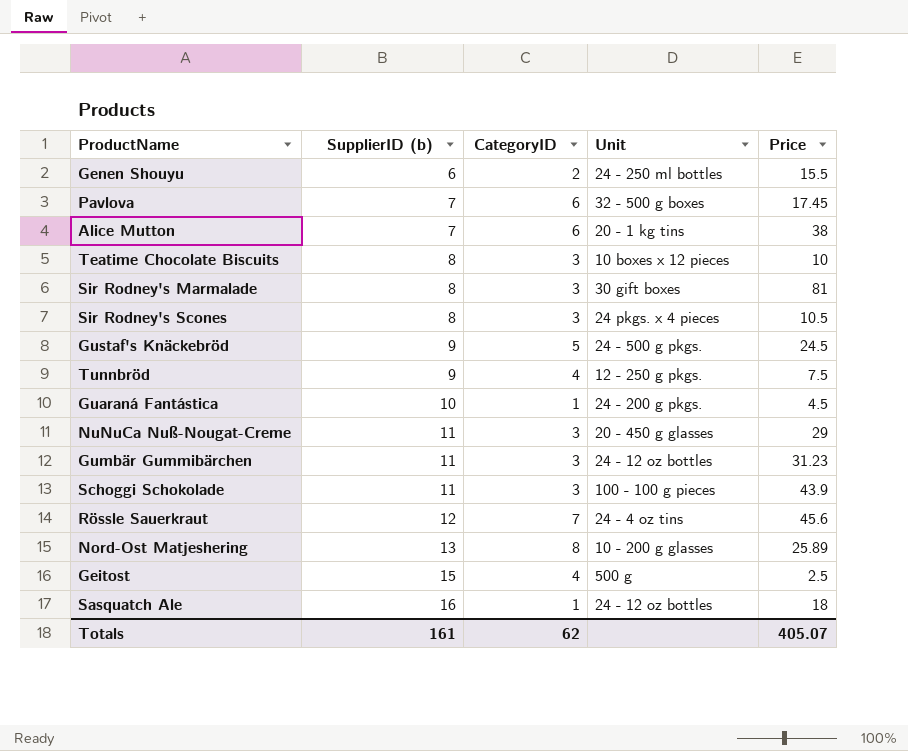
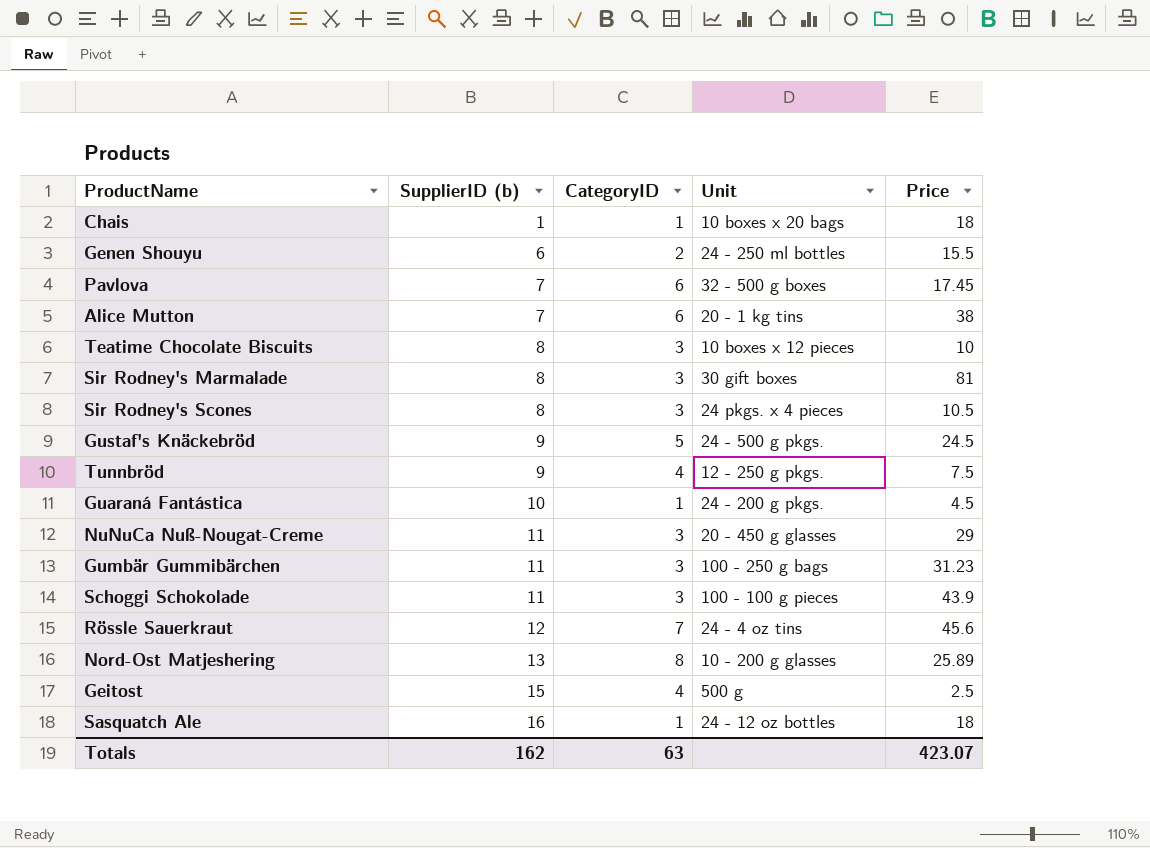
row Chais: none -> 1 | 1 | 10 boxes x 20 bags | 18
Gumbär Gummibärchen | Unit: 24 - 12 oz bottles -> 100 - 250 g bags
Totals | SupplierID (b): 161 -> 162
Totals | CategoryID: 62 -> 63
Totals | Price: 405.07 -> 423.07

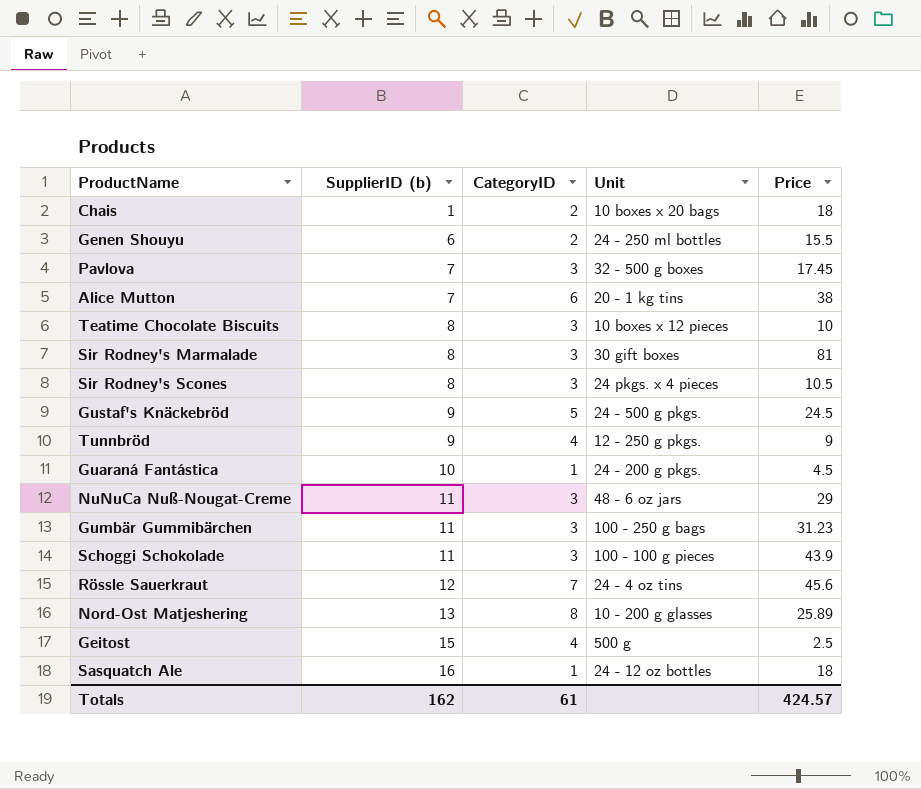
Chais | CategoryID: 1 -> 2
Pavlova | CategoryID: 6 -> 3
Tunnbröd | Price: 7.5 -> 9
NuNuCa Nuß-Nougat-Creme | Unit: 20 - 450 g glasses -> 48 - 6 oz jars
Totals | CategoryID: 63 -> 61
Totals | Price: 423.07 -> 424.57

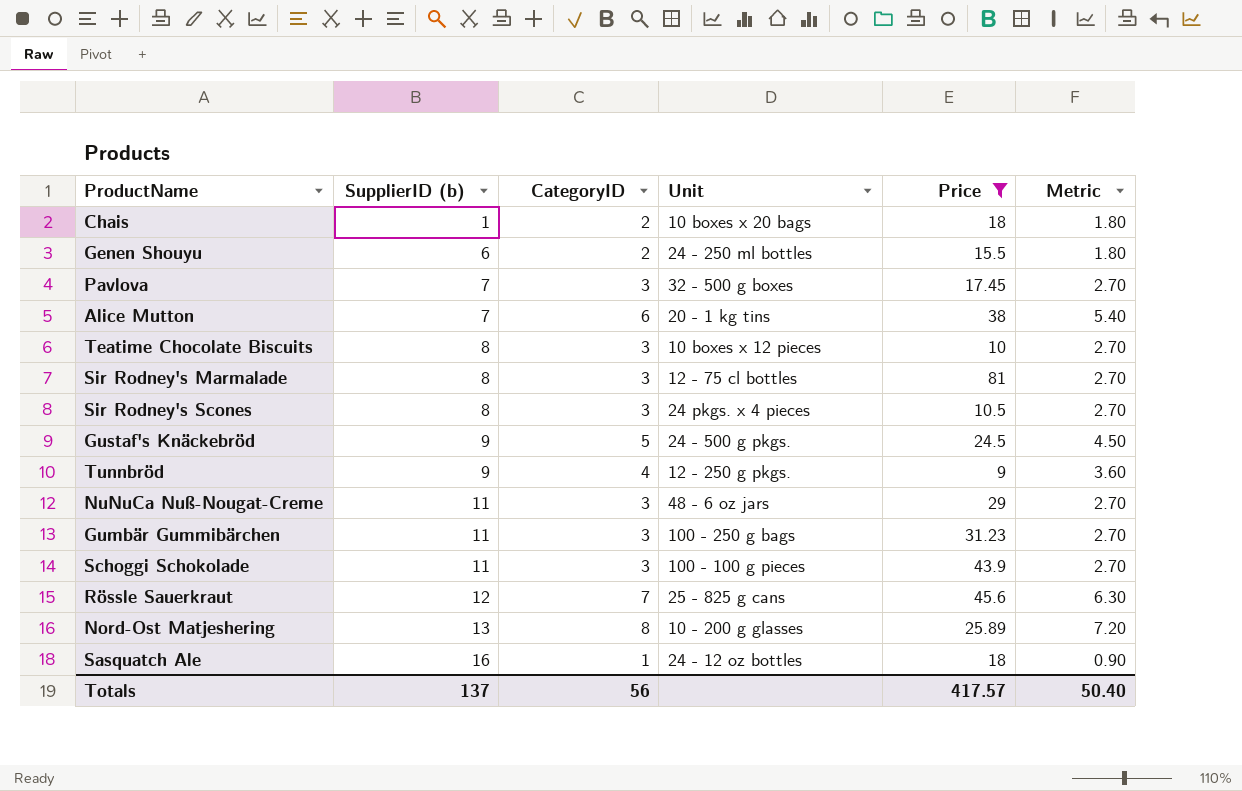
filter: none -> Price >= 9
column Metric | formula: none -> [CategoryID] * 0.9
Sir Rodney's Marmalade | Unit: 30 gift boxes -> 12 - 75 cl bottles
Rössle Sauerkraut | Unit: 24 - 4 oz tins -> 25 - 825 g cans
Totals | SupplierID (b): 162 -> 137
Totals | CategoryID: 61 -> 56
Totals | Price: 424.57 -> 417.57

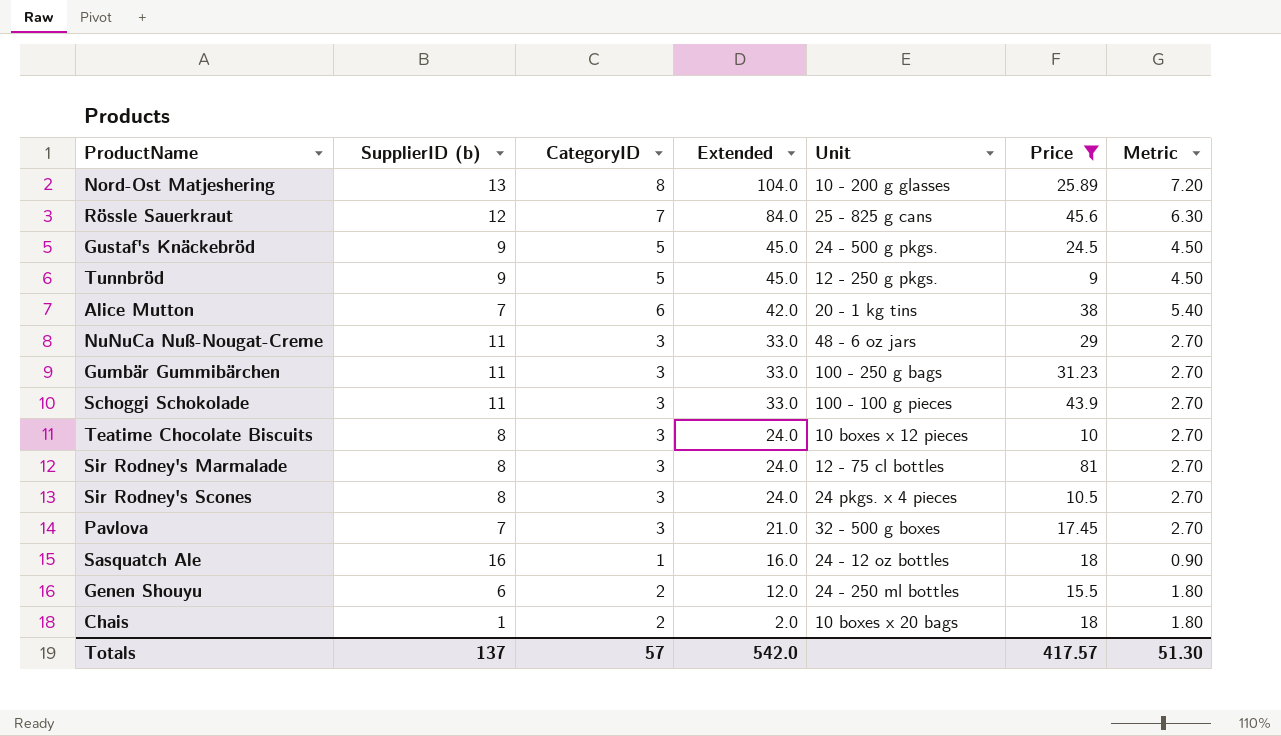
row order: SupplierID (b) ascending -> Extended descending
column Extended | formula: none -> [SupplierID (b)] * [CategoryID]
Tunnbröd | CategoryID: 4 -> 5
Tunnbröd | Metric: 3.60 -> 4.50
Totals | CategoryID: 56 -> 57
Totals | Metric: 50.40 -> 51.30

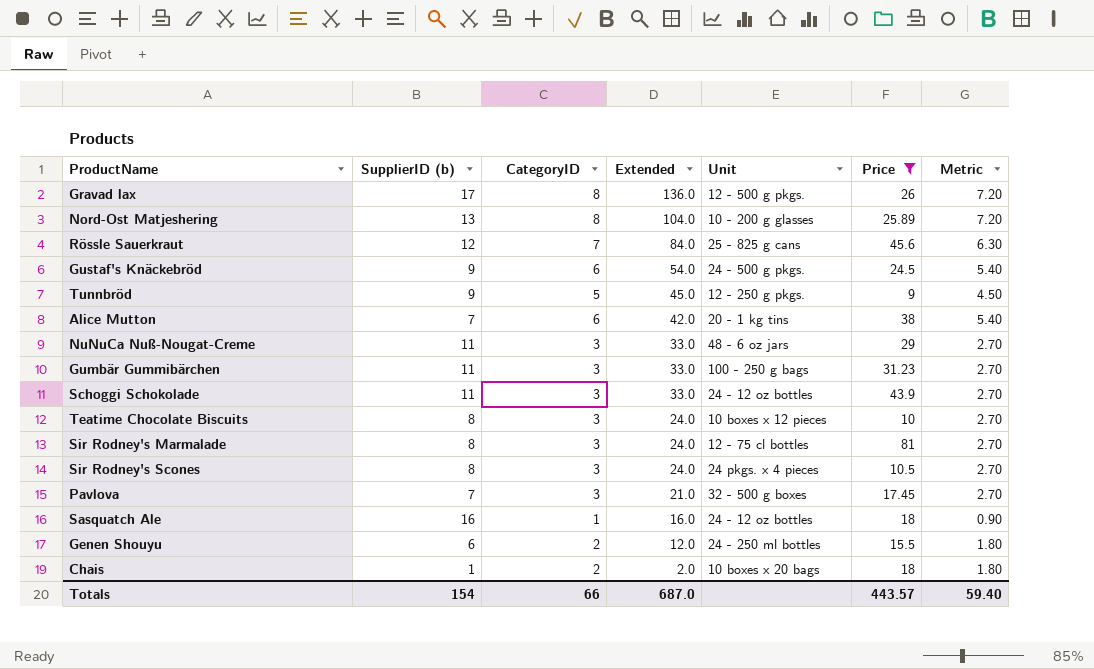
row Gravad lax: none -> 17 | 8 | 136.0 | 12 - 500 g pkgs. | 26 | 7.20
Gustaf's Knäckebröd | CategoryID: 5 -> 6
Gustaf's Knäckebröd | Extended: 45.0 -> 54.0
Gustaf's Knäckebröd | Metric: 4.50 -> 5.40
Schoggi Schokolade | Unit: 100 - 100 g pieces -> 24 - 12 oz bottles
Totals | SupplierID (b): 137 -> 154
Totals | CategoryID: 57 -> 66
Totals | Extended: 542.0 -> 687.0
Totals | Price: 417.57 -> 443.57
Totals | Metric: 51.30 -> 59.40

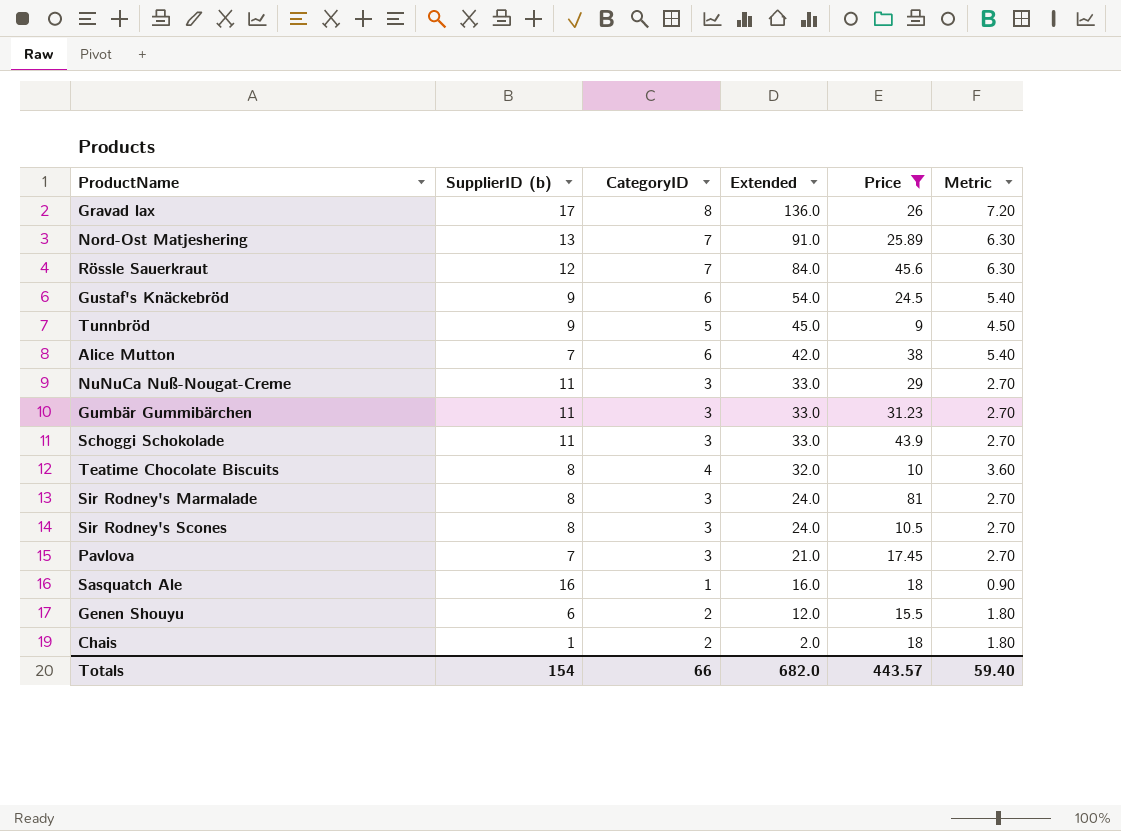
column Unit | position: 5 -> none
Nord-Ost Matjeshering | CategoryID: 8 -> 7
Nord-Ost Matjeshering | Extended: 104.0 -> 91.0
Nord-Ost Matjeshering | Metric: 7.20 -> 6.30
Teatime Chocolate Biscuits | CategoryID: 3 -> 4
Teatime Chocolate Biscuits | Extended: 24.0 -> 32.0
Teatime Chocolate Biscuits | Metric: 2.70 -> 3.60
Totals | Extended: 687.0 -> 682.0

